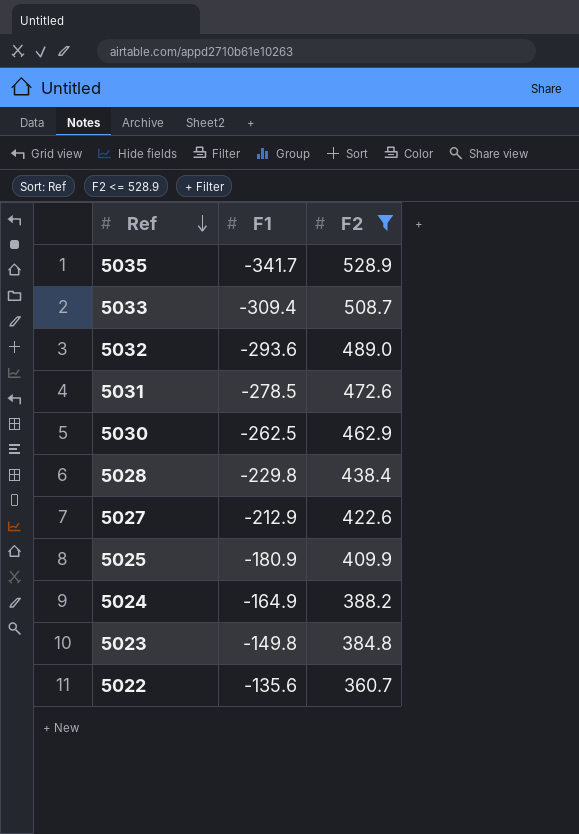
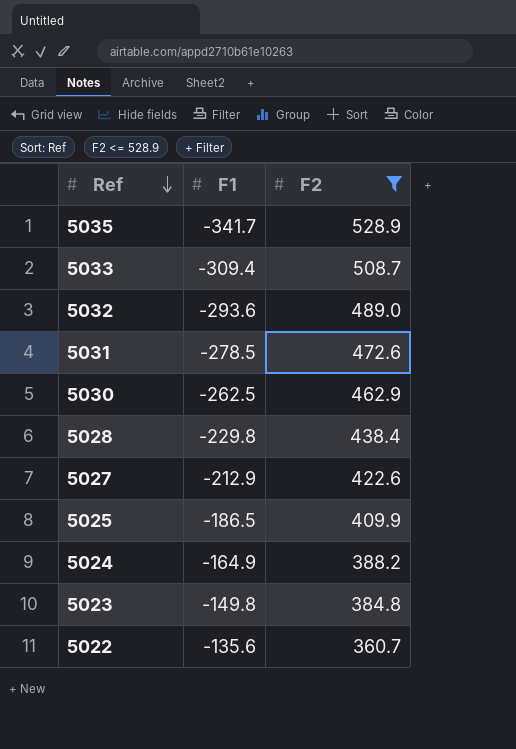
5025 | F1: -180.9 -> -186.5

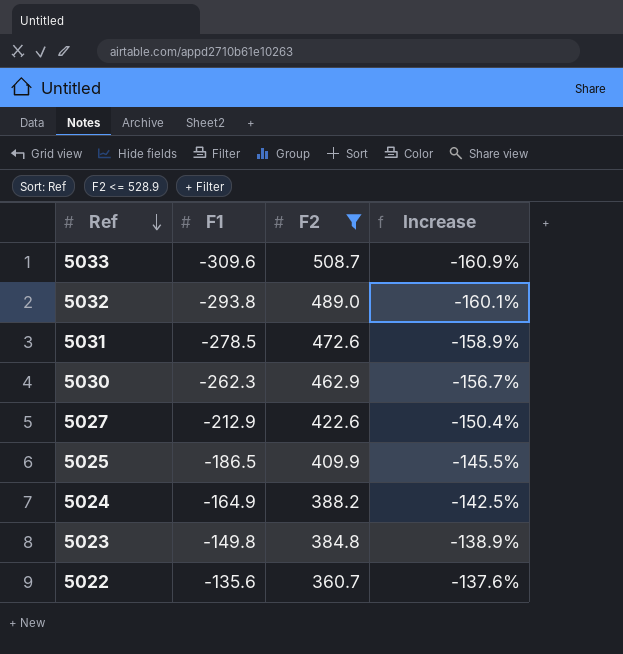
column Increase | formula: none -> ([F1] - [F2]) / [F2]
row 5035: -341.7 | 528.9 -> none
row 5028: -229.8 | 438.4 -> none
5033 | F1: -309.4 -> -309.6
5032 | F1: -293.6 -> -293.8
5030 | F1: -262.5 -> -262.3

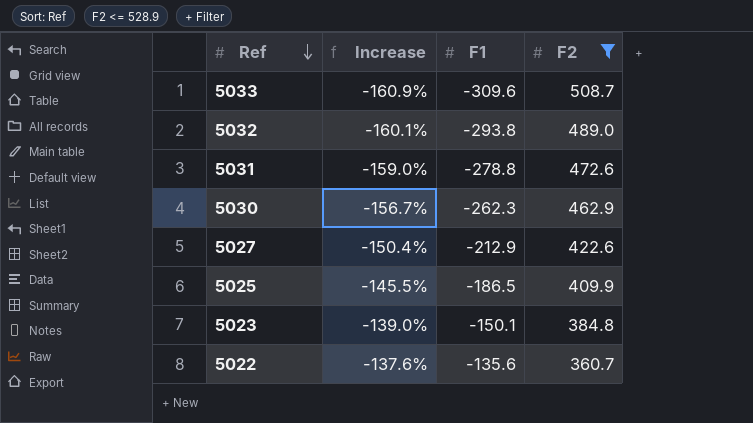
column Increase | position: 4 -> 2
row 5024: -164.9 | 388.2 | -142.5% -> none
5031 | Increase: -158.9% -> -159.0%
5031 | F1: -278.5 -> -278.8
5023 | Increase: -138.9% -> -139.0%
5023 | F1: -149.8 -> -150.1

